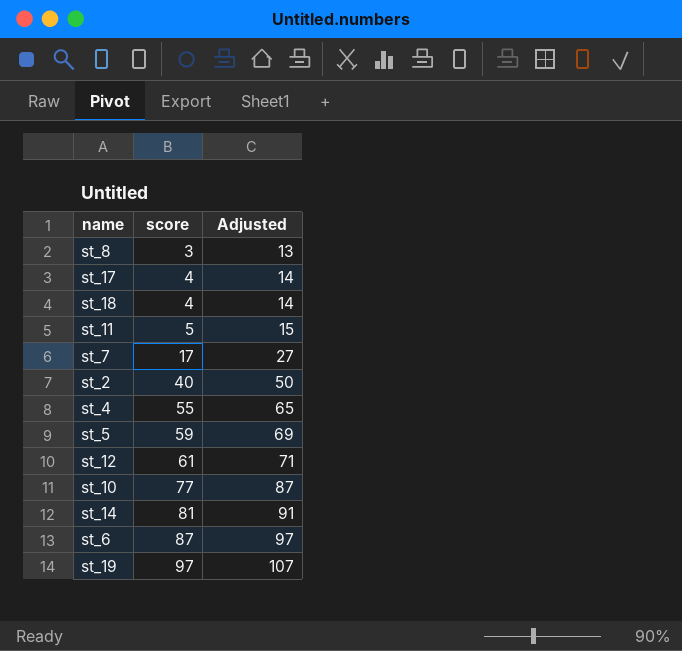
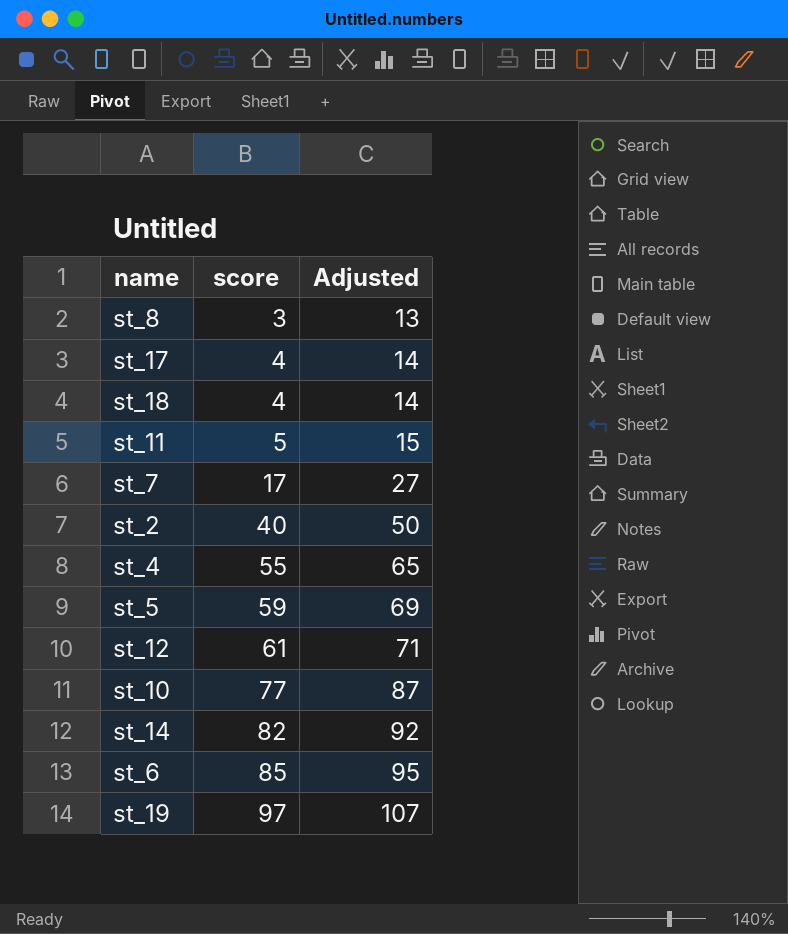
st_14 | score: 81 -> 82
st_14 | Adjusted: 91 -> 92
st_6 | score: 87 -> 85
st_6 | Adjusted: 97 -> 95

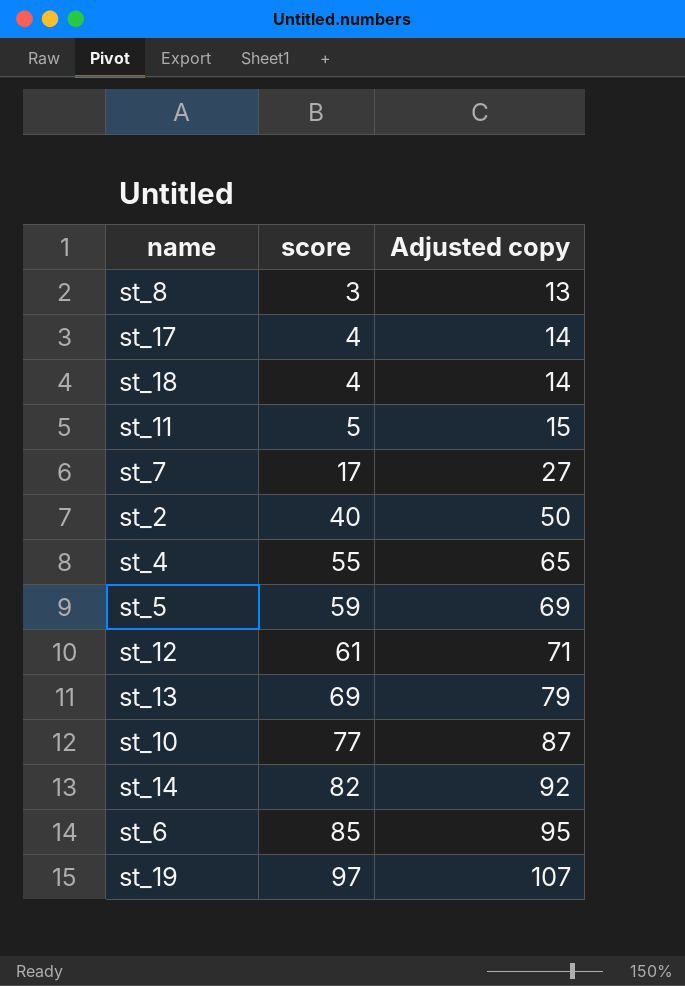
column name: Adjusted -> Adjusted copy
row st_13: none -> 69 | 79

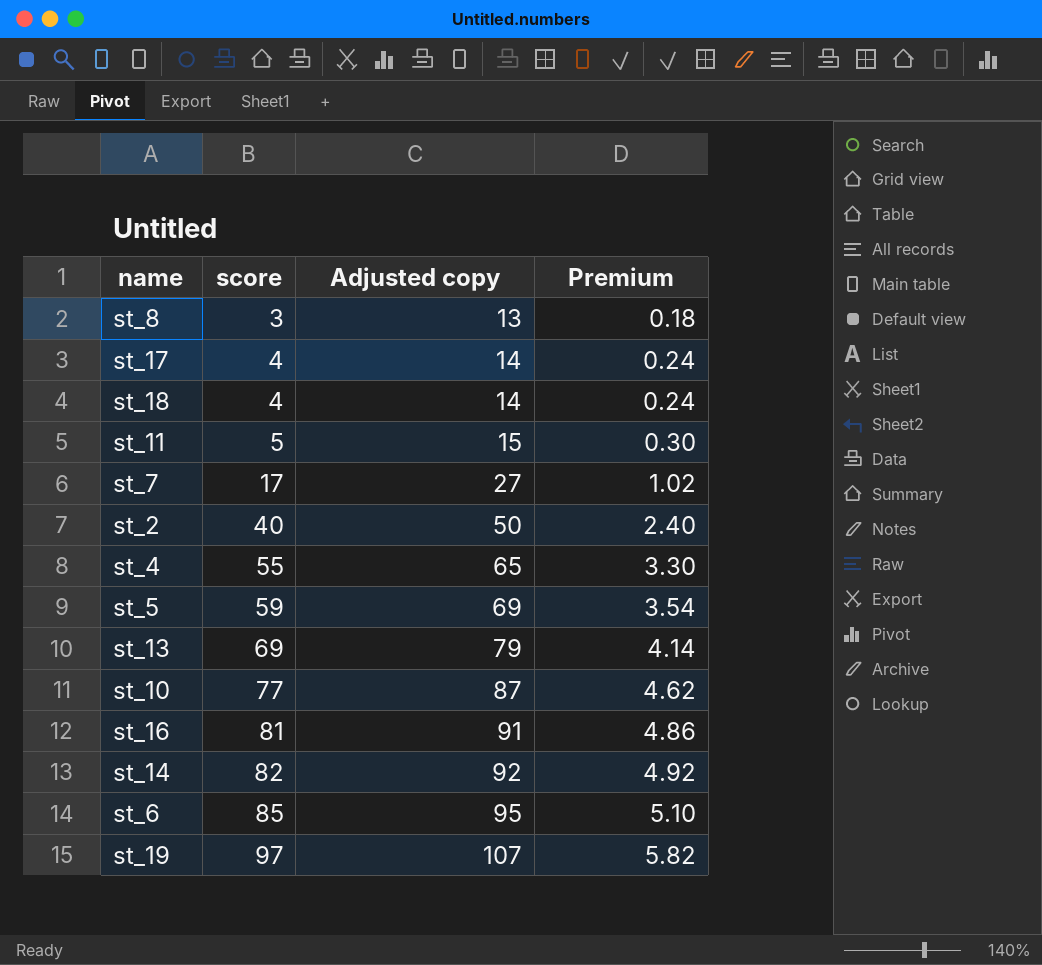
column Premium | formula: none -> [score] * 0.06
row st_12: 61 | 71 -> none
row st_16: none -> 81 | 91 | 4.86

